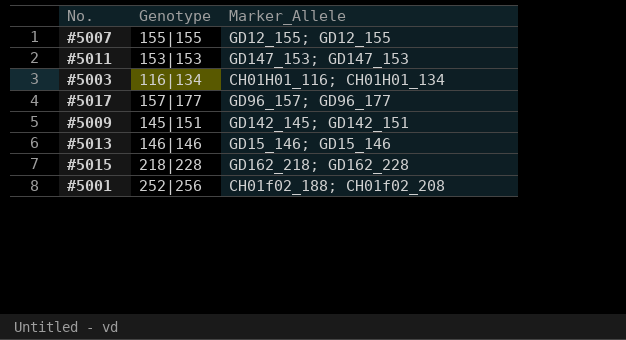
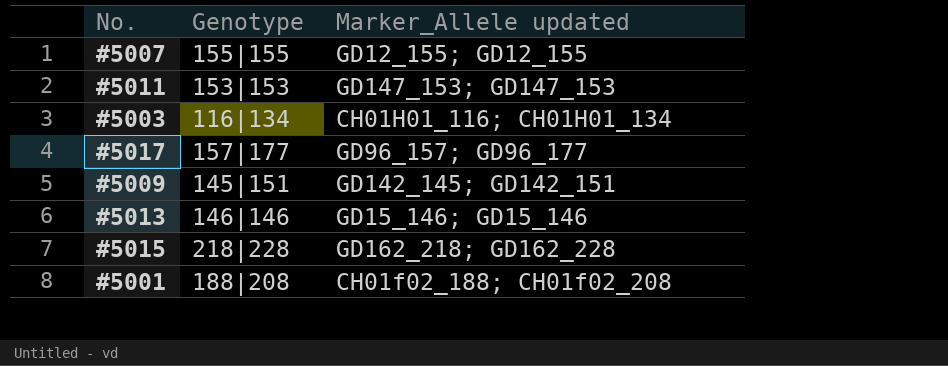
column name: Marker_Allele -> Marker_Allele updated
#5001 | Genotype: 252|256 -> 188|208

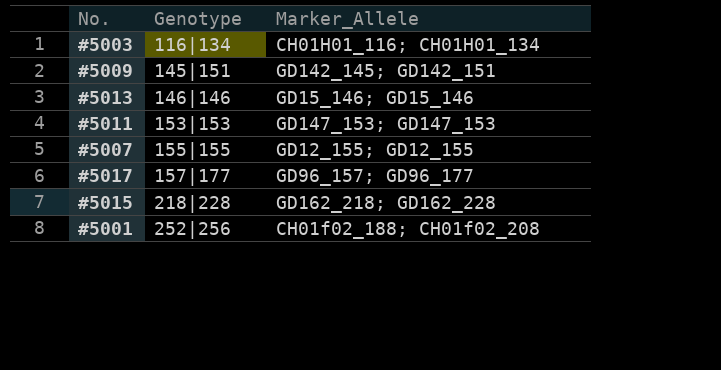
row order: none -> Genotype ascending
column name: Marker_Allele updated -> Marker_Allele
#5001 | Genotype: 188|208 -> 252|256

